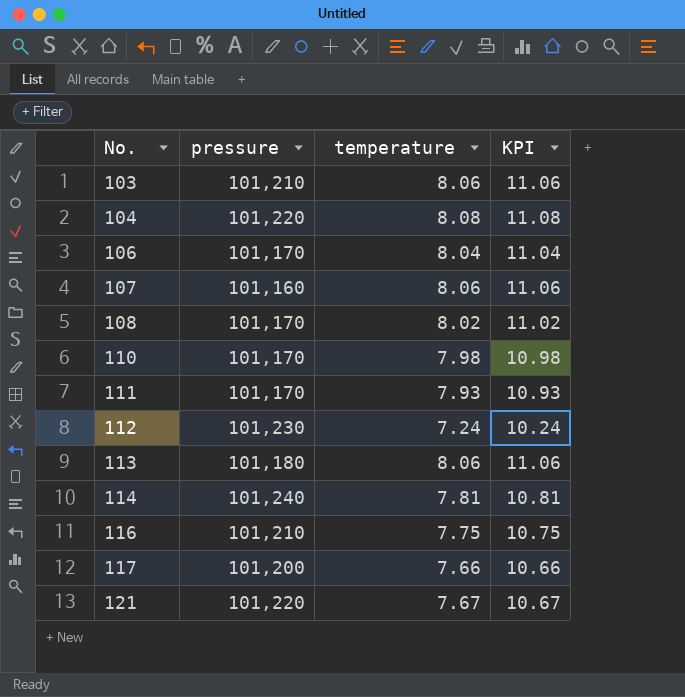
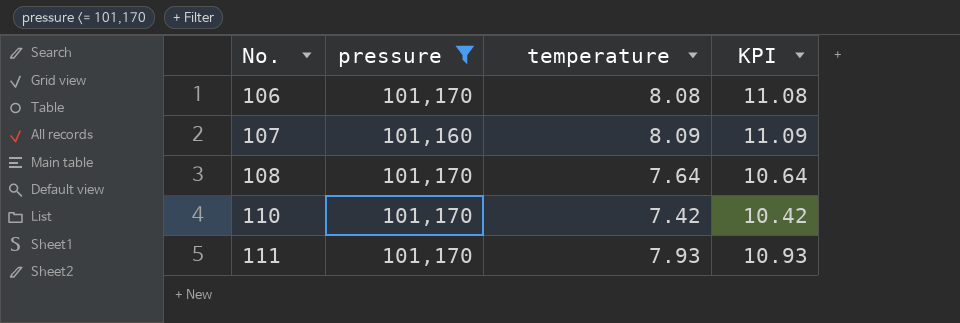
filter: none -> pressure <= 101,170
106 | temperature: 8.04 -> 8.08
106 | KPI: 11.04 -> 11.08
107 | temperature: 8.06 -> 8.09
107 | KPI: 11.06 -> 11.09
108 | temperature: 8.02 -> 7.64
108 | KPI: 11.02 -> 10.64
110 | temperature: 7.98 -> 7.42
110 | KPI: 10.98 -> 10.42

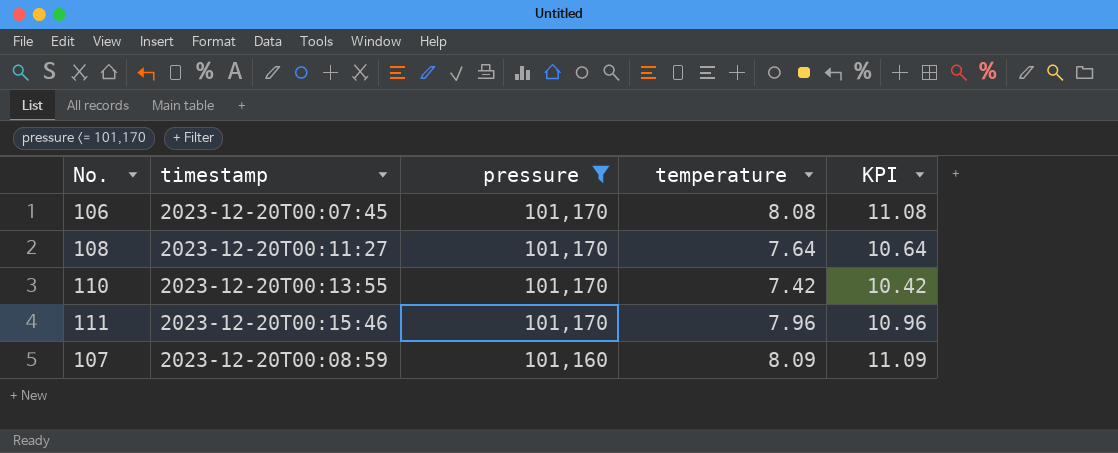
row order: No. ascending -> pressure descending
column timestamp | position: none -> 2
111 | temperature: 7.93 -> 7.96
111 | KPI: 10.93 -> 10.96

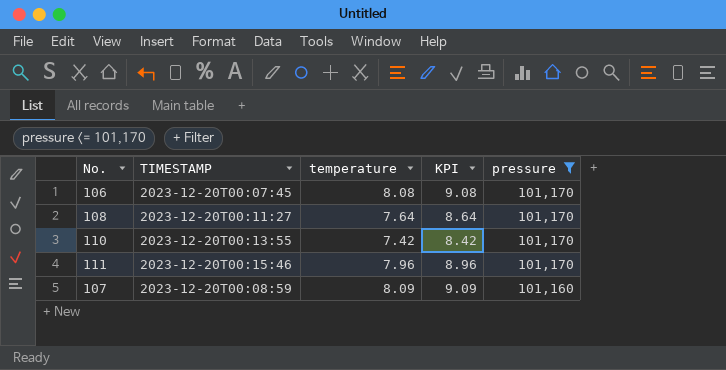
column name: timestamp -> TIMESTAMP
column KPI | formula: [temperature] + 3 -> [temperature] + 1
column pressure | position: 3 -> 5

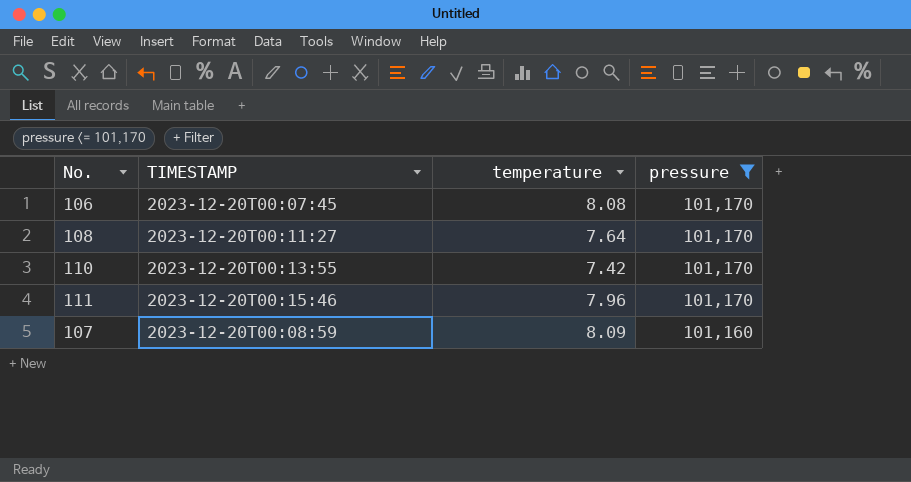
column KPI | formula: [temperature] + 1 -> none

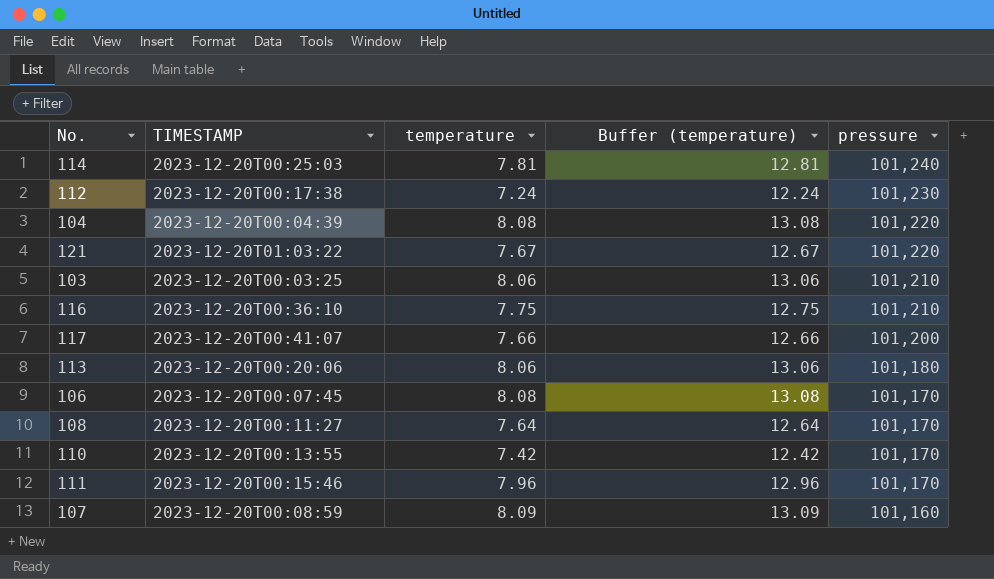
filter: pressure <= 101,170 -> none
column Buffer (temperature) | formula: none -> [temperature] + 5

